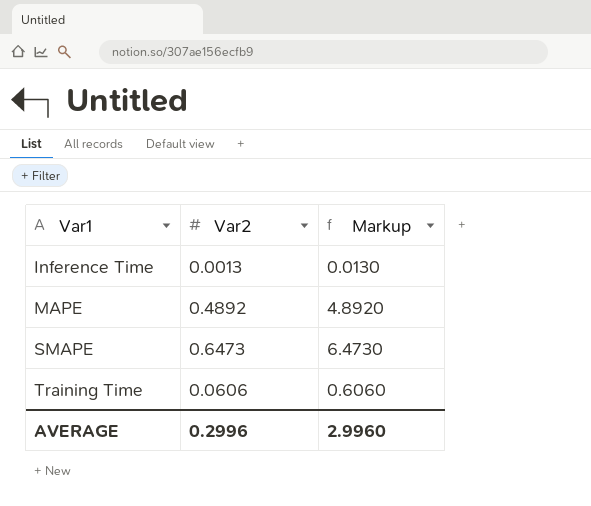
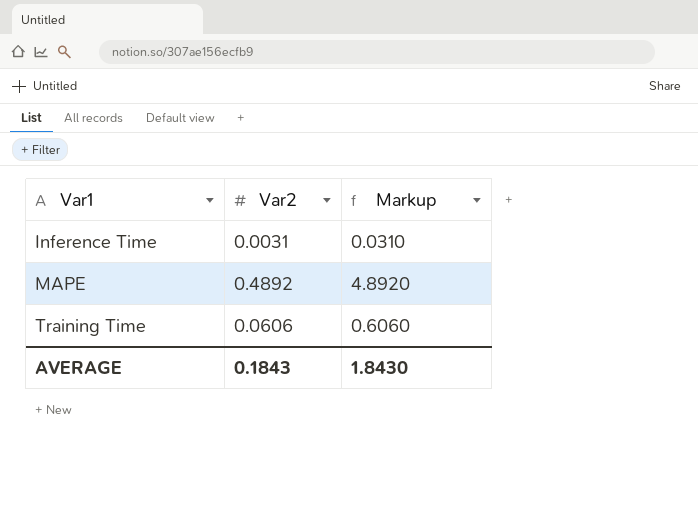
row SMAPE: 0.6473 | 6.4730 -> none
Inference Time | Var2: 0.0013 -> 0.0031
Inference Time | Markup: 0.0130 -> 0.0310
AVERAGE | Var2: 0.2996 -> 0.1843
AVERAGE | Markup: 2.9960 -> 1.8430

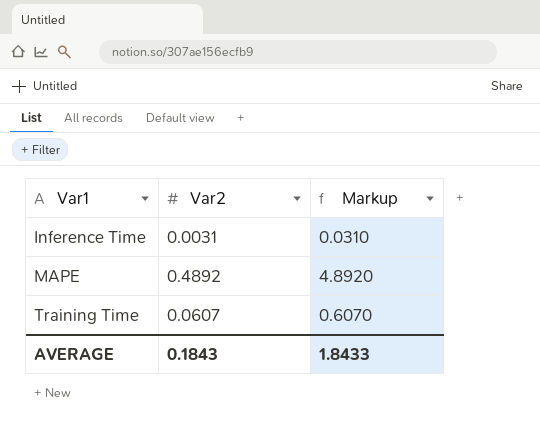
Training Time | Var2: 0.0606 -> 0.0607
Training Time | Markup: 0.6060 -> 0.6070
AVERAGE | Markup: 1.8430 -> 1.8433

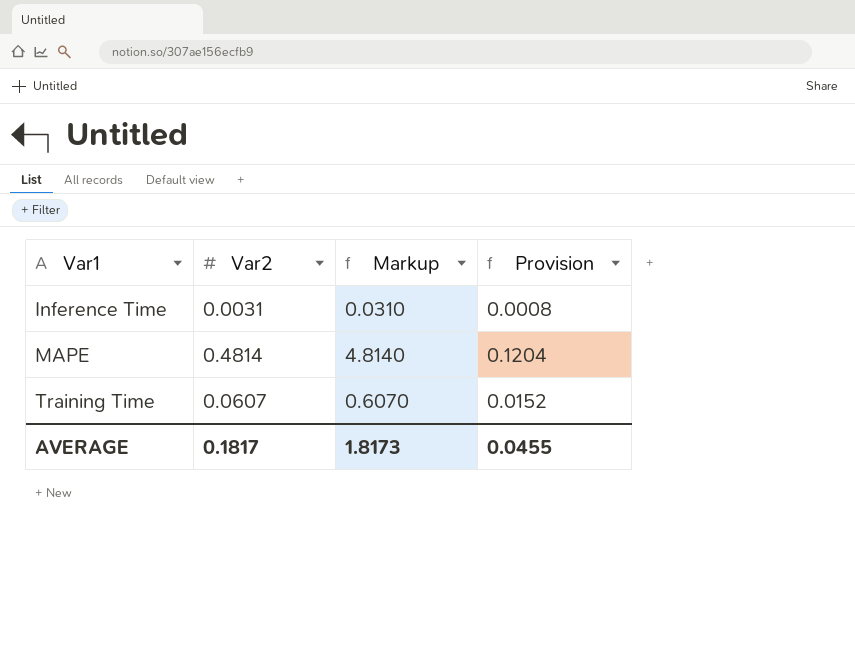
column Provision | formula: none -> [Var2] * 0.25
MAPE | Var2: 0.4892 -> 0.4814
MAPE | Markup: 4.8920 -> 4.8140
AVERAGE | Var2: 0.1843 -> 0.1817
AVERAGE | Markup: 1.8433 -> 1.8173

